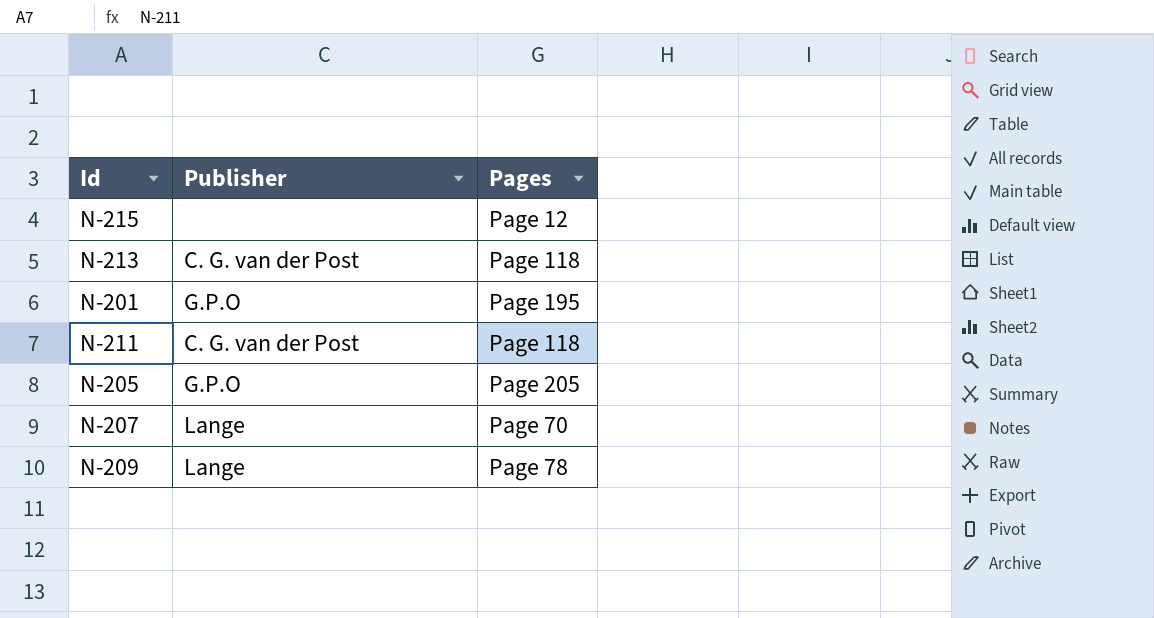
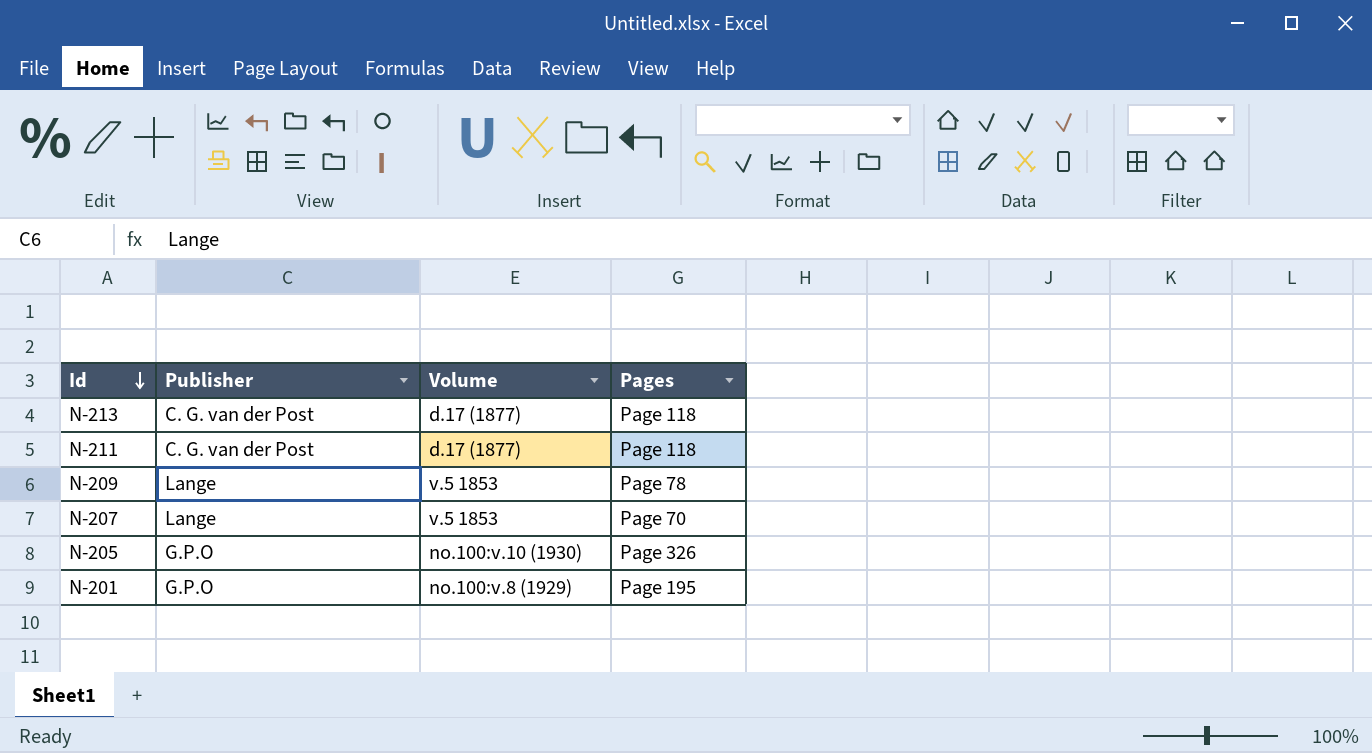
row order: none -> Id descending
column Volume | position: none -> 3
row N-215: none | Page 12 -> none
N-205 | Pages: Page 205 -> Page 326

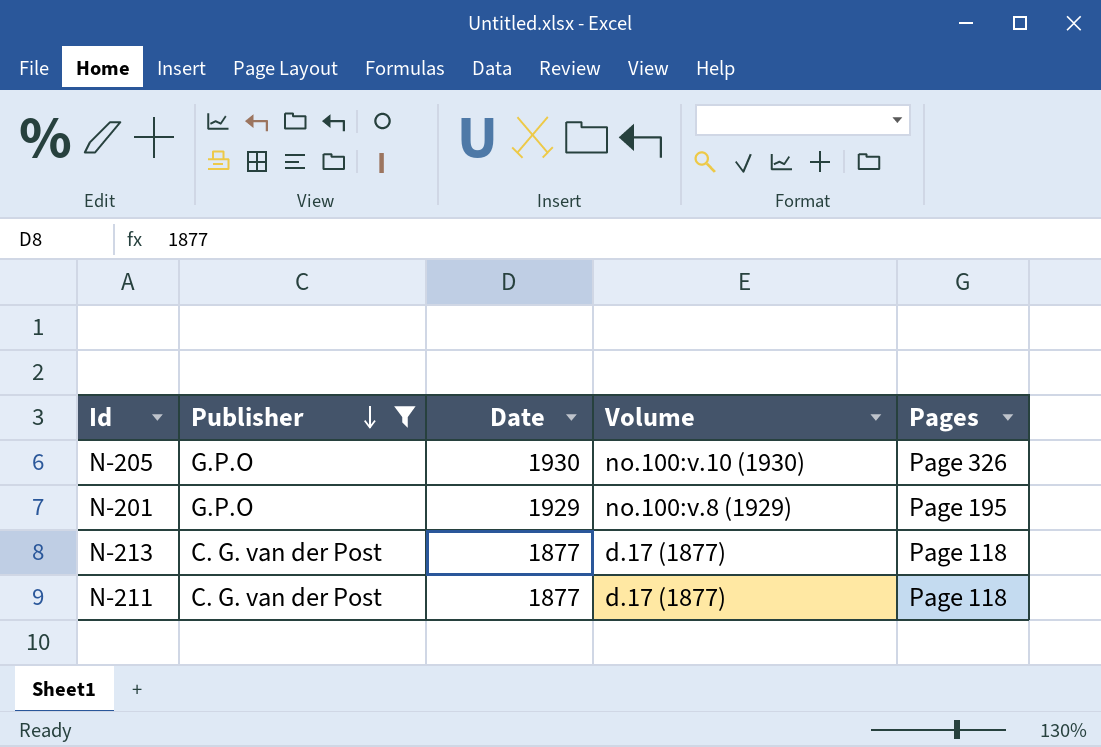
filter: none -> Publisher != Lange
row order: Id descending -> Publisher descending
column Date | position: none -> 3

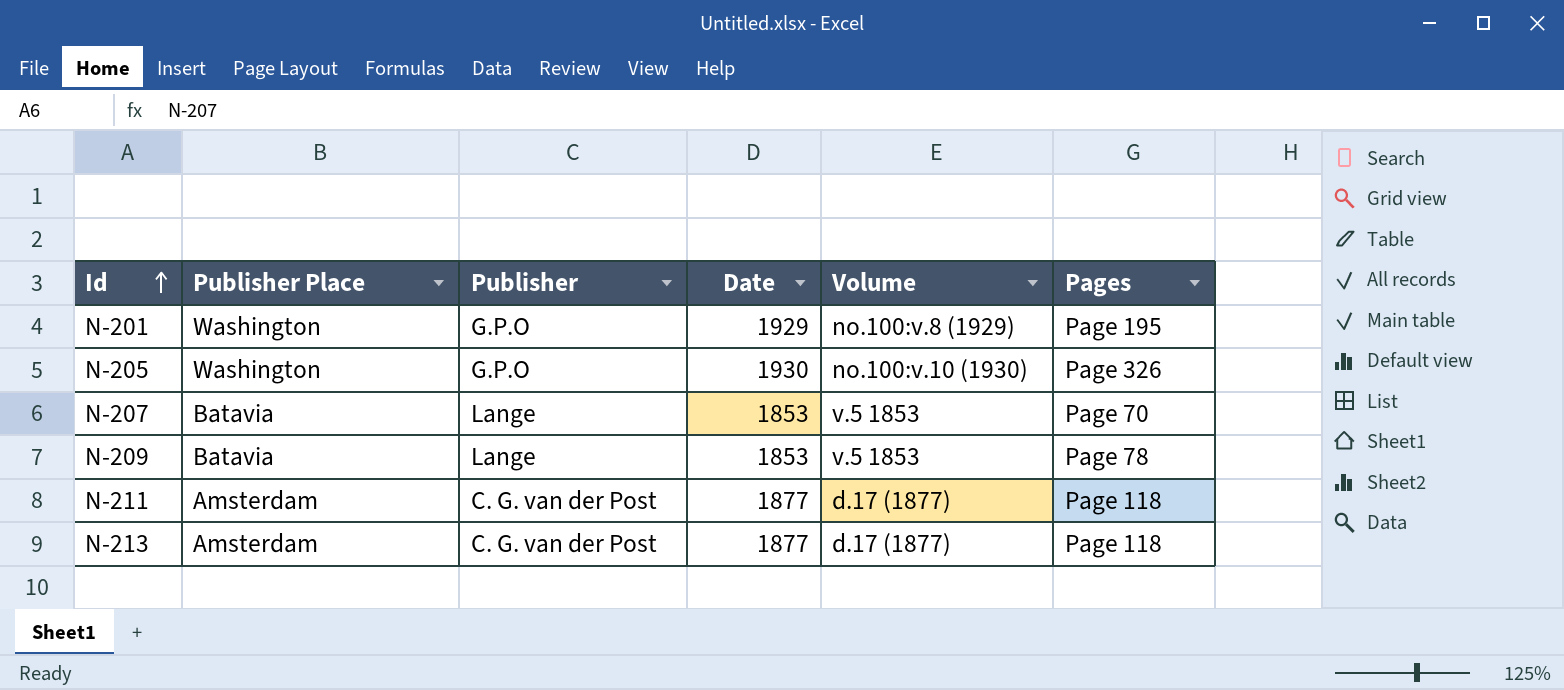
filter: Publisher != Lange -> none
row order: Publisher descending -> Id ascending
column Publisher Place | position: none -> 2

